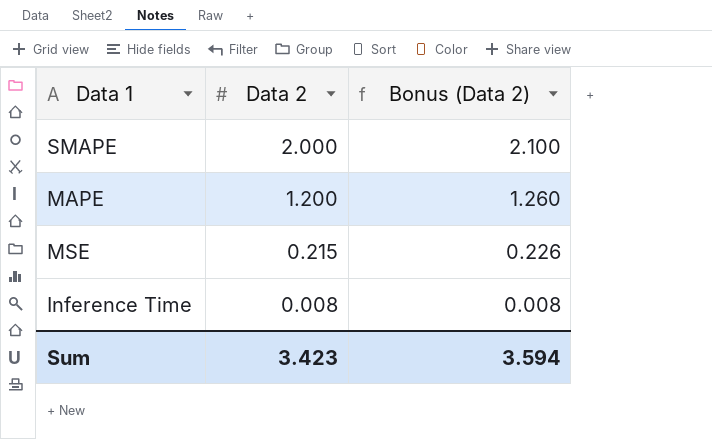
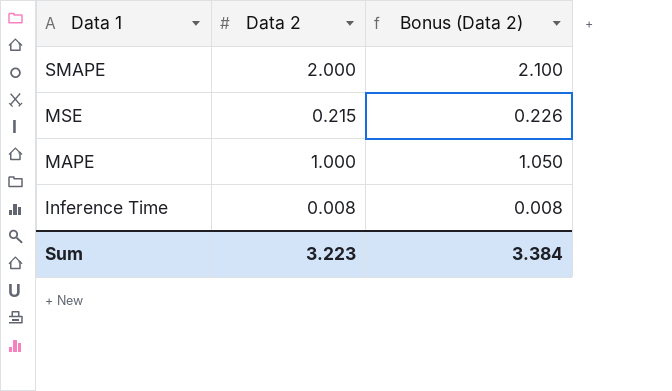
row order: Data 2 descending -> Data 1 descending
MAPE | Data 2: 1.200 -> 1.000
MAPE | Bonus (Data 2): 1.260 -> 1.050
Sum | Data 2: 3.423 -> 3.223
Sum | Bonus (Data 2): 3.594 -> 3.384

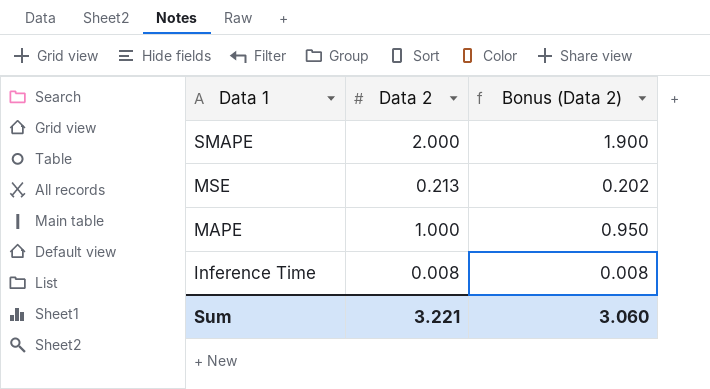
column Bonus (Data 2) | formula: [Data 2] * 1.05 -> [Data 2] * 0.95
MSE | Data 2: 0.215 -> 0.213
Sum | Data 2: 3.223 -> 3.221
Sum | Bonus (Data 2): 3.384 -> 3.060

